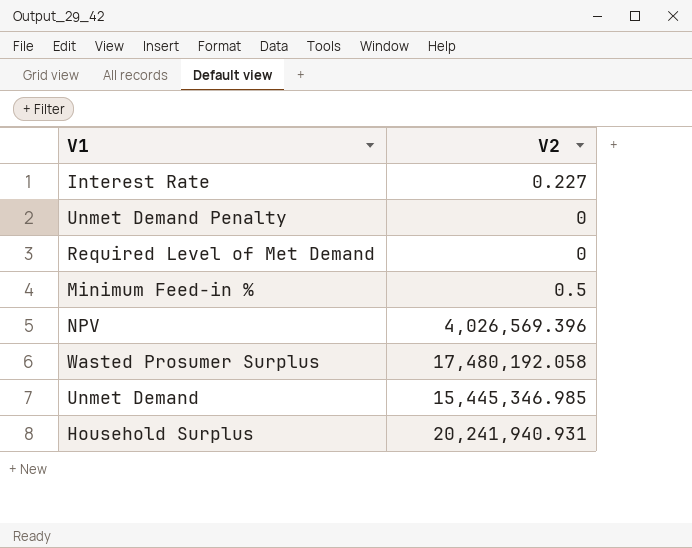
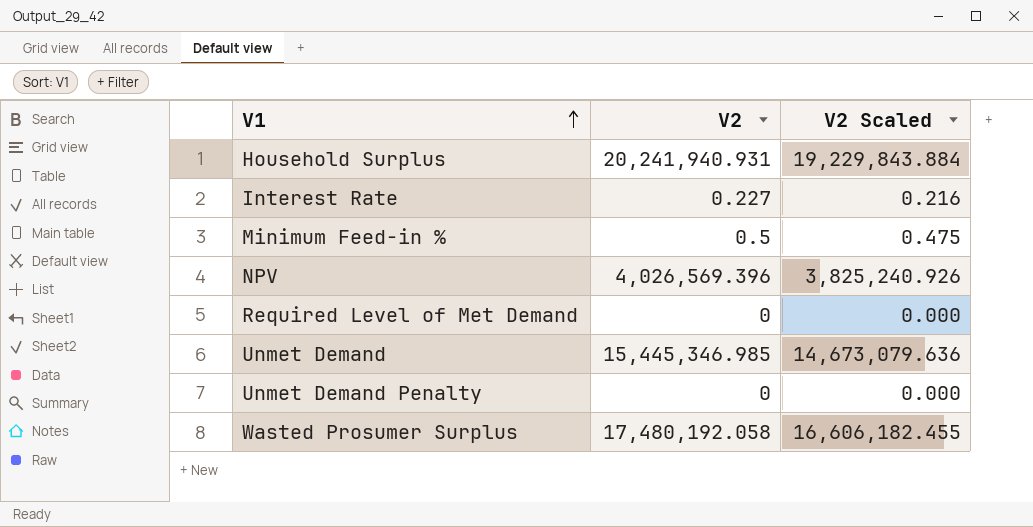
row order: none -> V1 ascending
column V2 Scaled | formula: none -> [V2] * 0.95

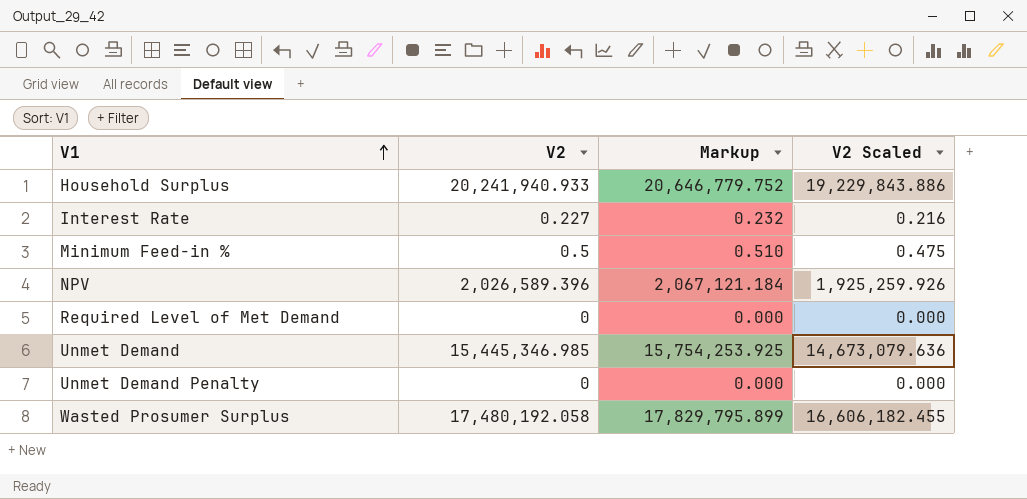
column Markup | formula: none -> [V2] * 1.02
Household Surplus | V2: 20,241,940.931 -> 20,241,940.933
Household Surplus | V2 Scaled: 19,229,843.884 -> 19,229,843.886
NPV | V2: 4,026,569.396 -> 2,026,589.396
NPV | V2 Scaled: 3,825,240.926 -> 1,925,259.926

